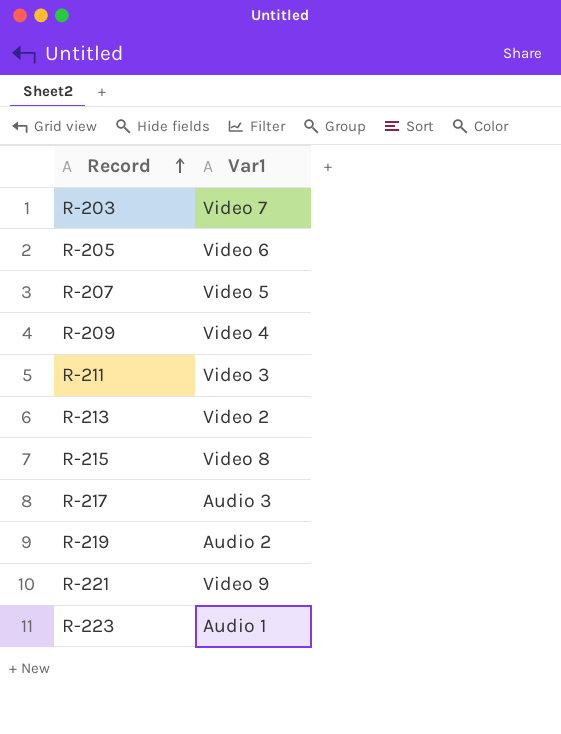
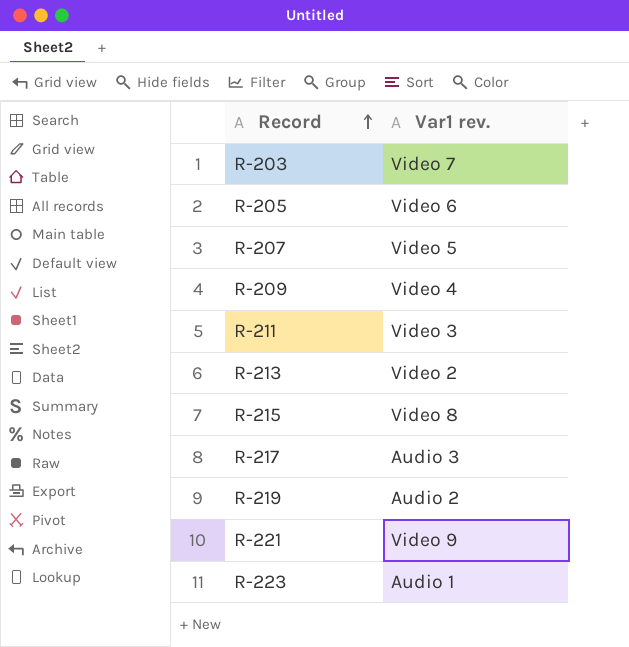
column name: Var1 -> Var1 rev.

